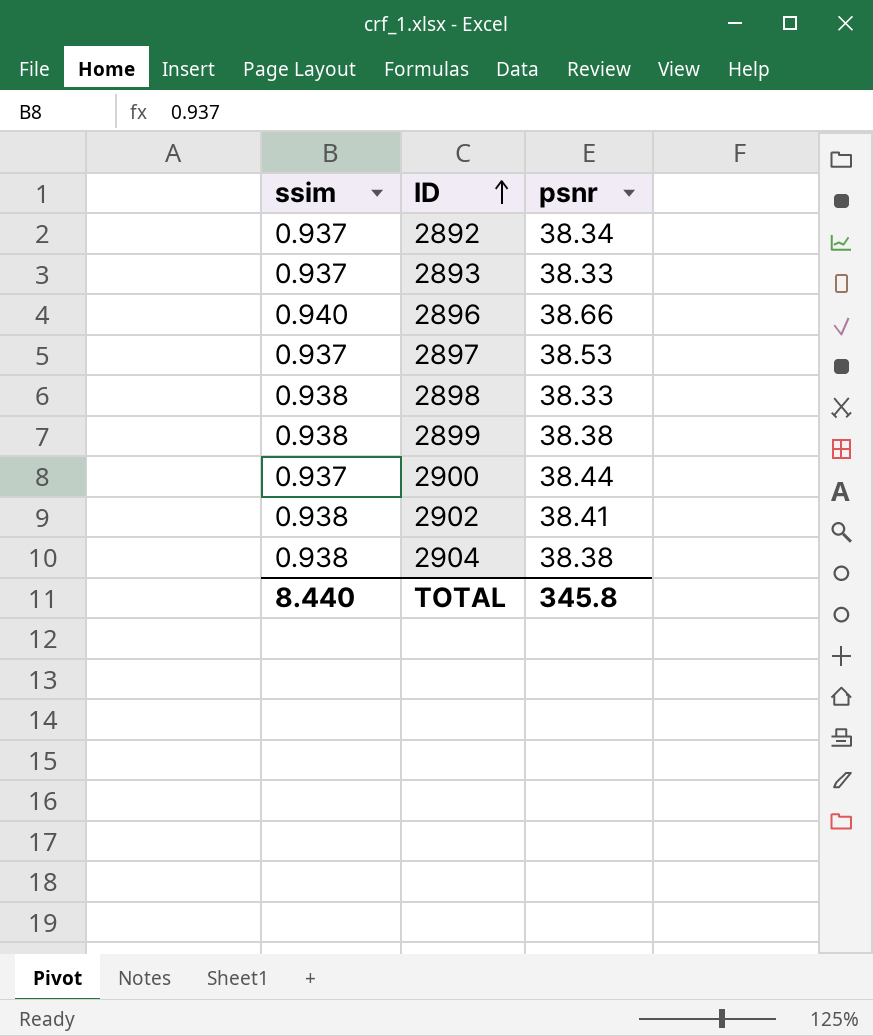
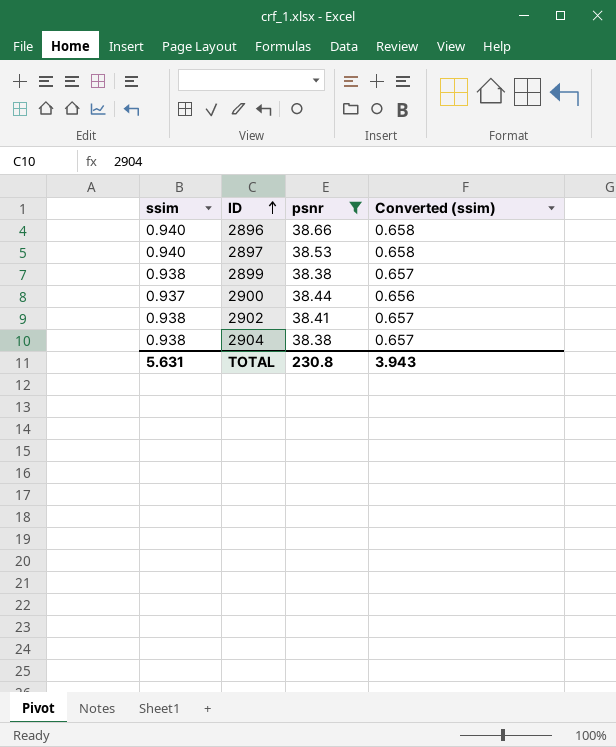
filter: none -> psnr >= 38.38
column Converted (ssim) | formula: none -> [ssim] * 0.7
2897 | ssim: 0.937 -> 0.940
TOTAL | ssim: 8.440 -> 5.631
TOTAL | psnr: 345.8 -> 230.8

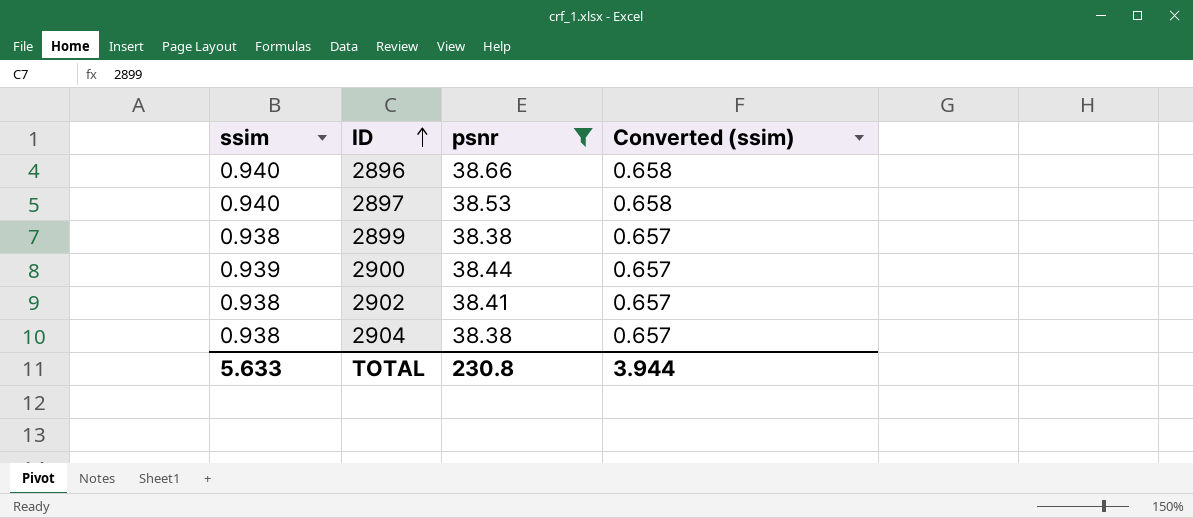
2900 | ssim: 0.937 -> 0.939
2900 | Converted (ssim): 0.656 -> 0.657
TOTAL | ssim: 5.631 -> 5.633
TOTAL | Converted (ssim): 3.943 -> 3.944

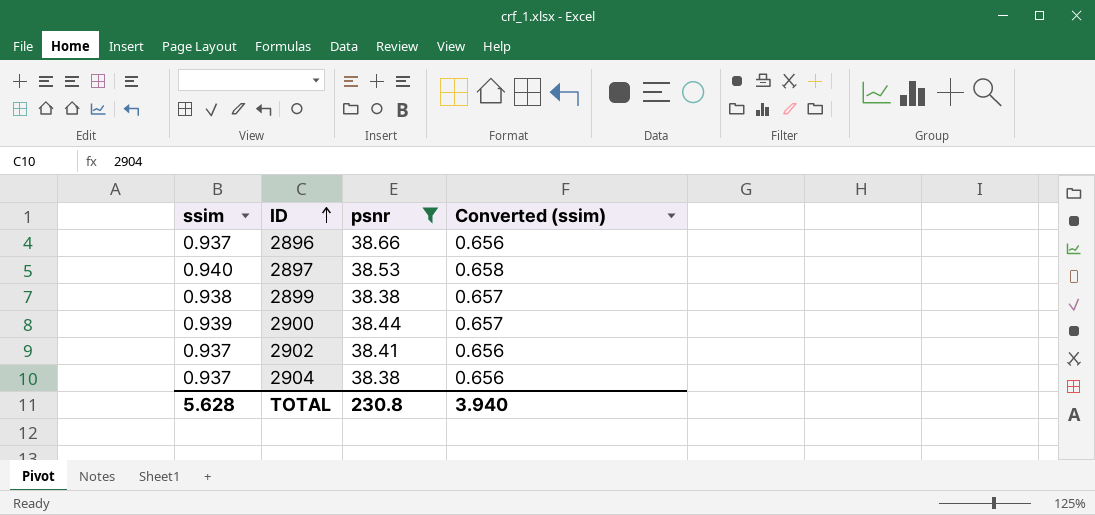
2896 | ssim: 0.940 -> 0.937
2896 | Converted (ssim): 0.658 -> 0.656
2902 | ssim: 0.938 -> 0.937
2902 | Converted (ssim): 0.657 -> 0.656
2904 | ssim: 0.938 -> 0.937
2904 | Converted (ssim): 0.657 -> 0.656
TOTAL | ssim: 5.633 -> 5.628
TOTAL | Converted (ssim): 3.944 -> 3.940

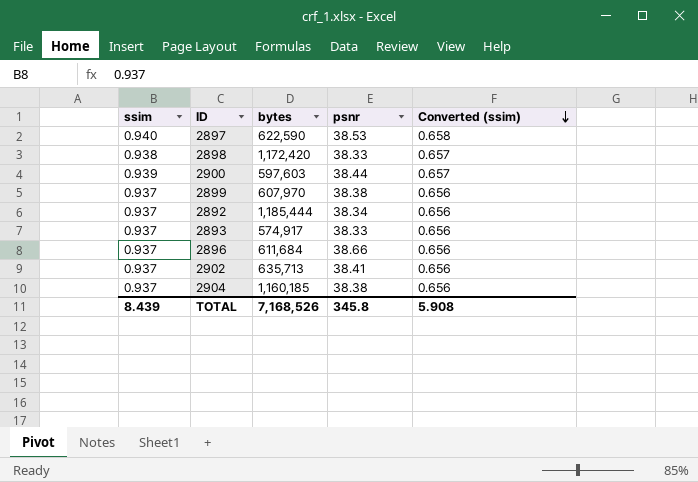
filter: psnr >= 38.38 -> none
row order: ID ascending -> Converted (ssim) descending
column bytes | position: none -> 3
2899 | ssim: 0.938 -> 0.937
2899 | Converted (ssim): 0.657 -> 0.656
TOTAL | ssim: 5.628 -> 8.439
TOTAL | psnr: 230.8 -> 345.8
TOTAL | Converted (ssim): 3.940 -> 5.908

